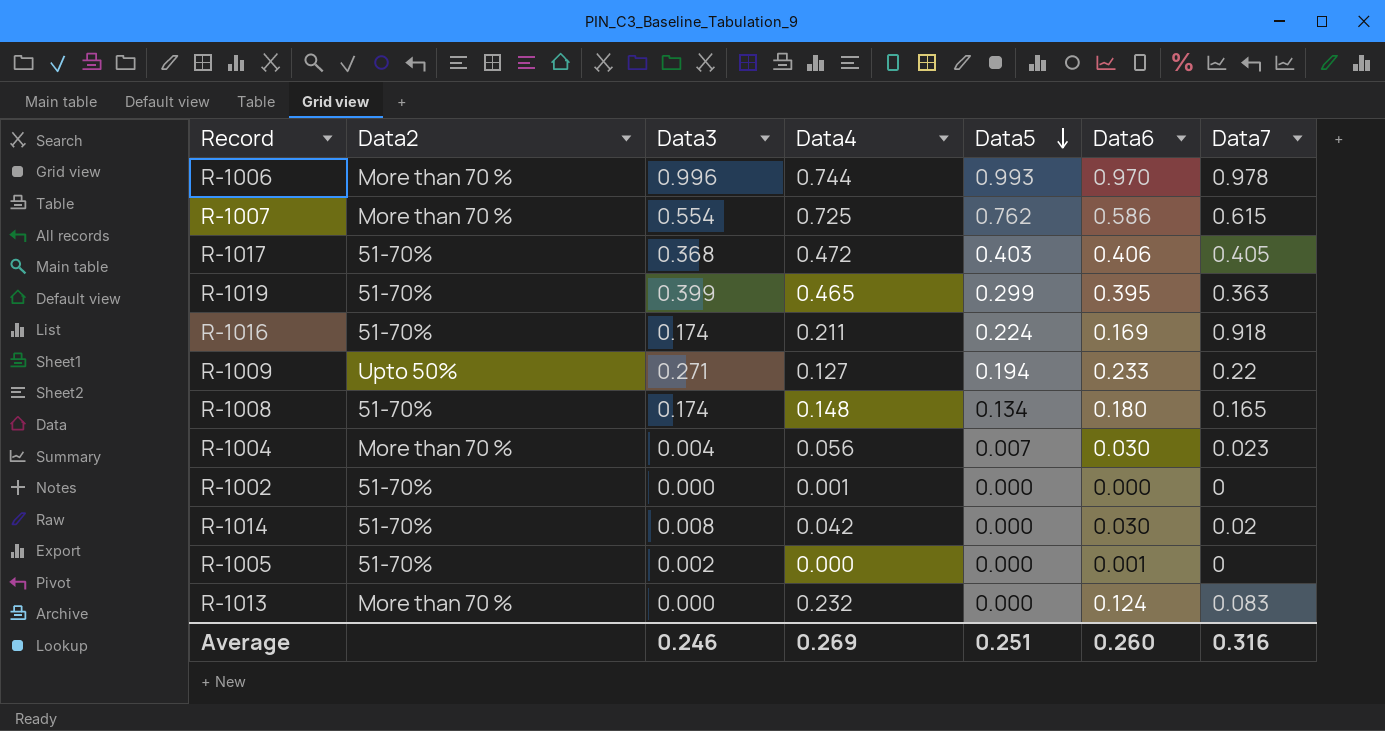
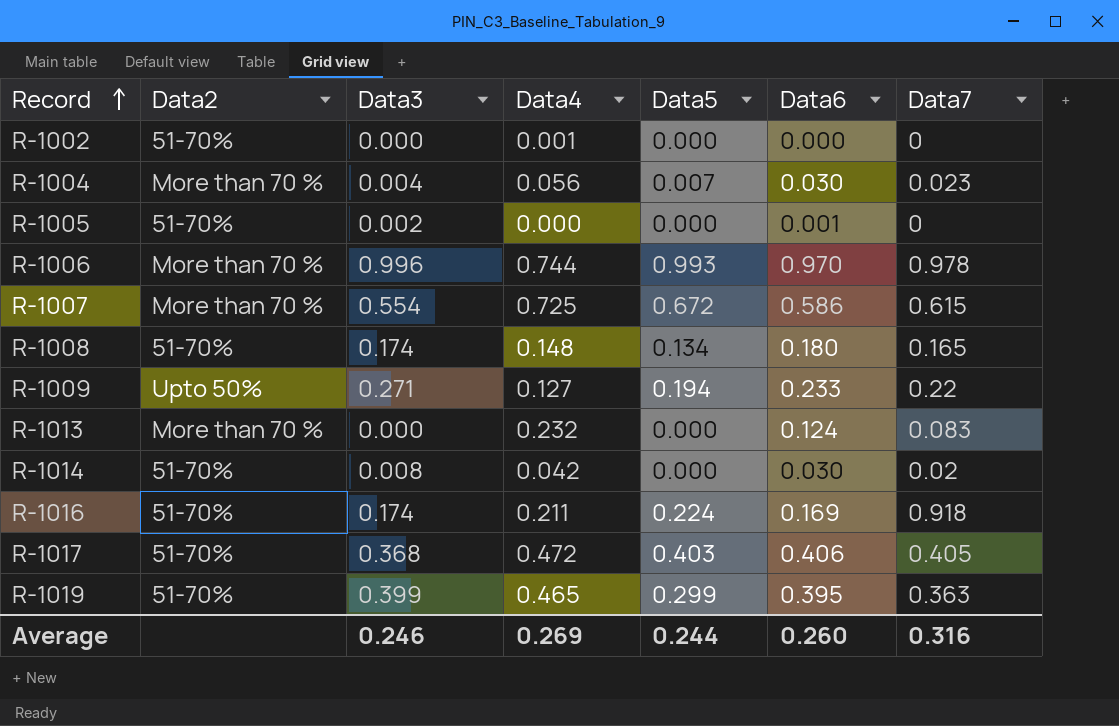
row order: Data5 descending -> Record ascending
R-1007 | Data5: 0.762 -> 0.672
Average | Data5: 0.251 -> 0.244

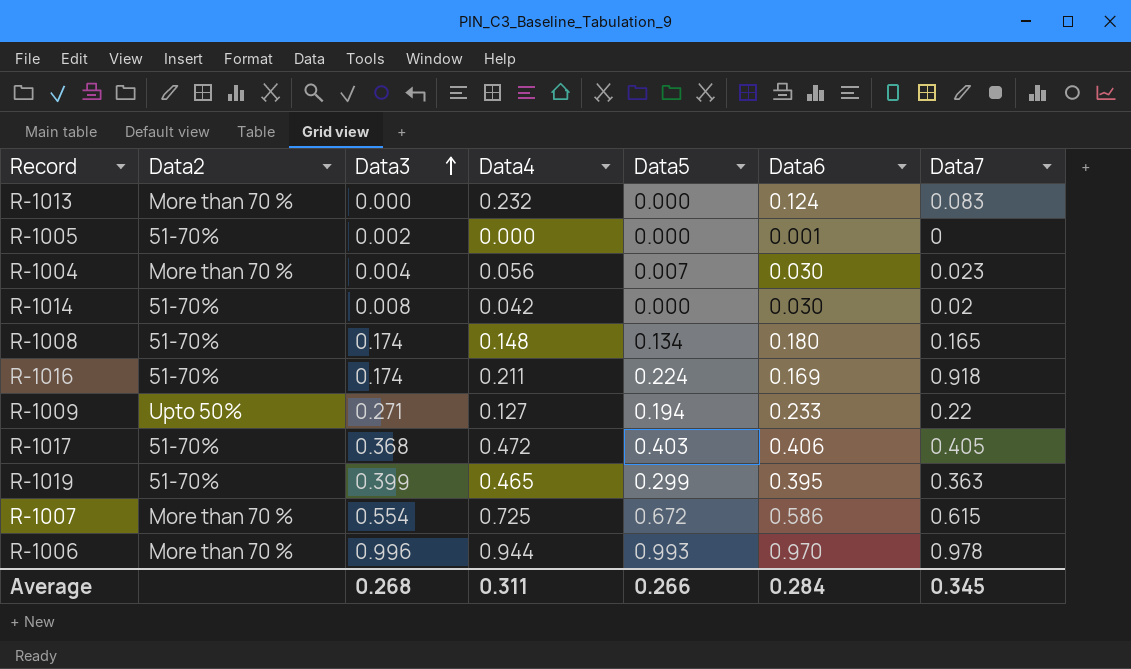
row order: Record ascending -> Data3 ascending
row R-1002: 51-70% | 0.000 | 0.001 | 0.000 | 0.000 | 0 -> none
R-1006 | Data4: 0.744 -> 0.944
Average | Data3: 0.246 -> 0.268
Average | Data4: 0.269 -> 0.311
Average | Data5: 0.244 -> 0.266
Average | Data6: 0.260 -> 0.284
Average | Data7: 0.316 -> 0.345

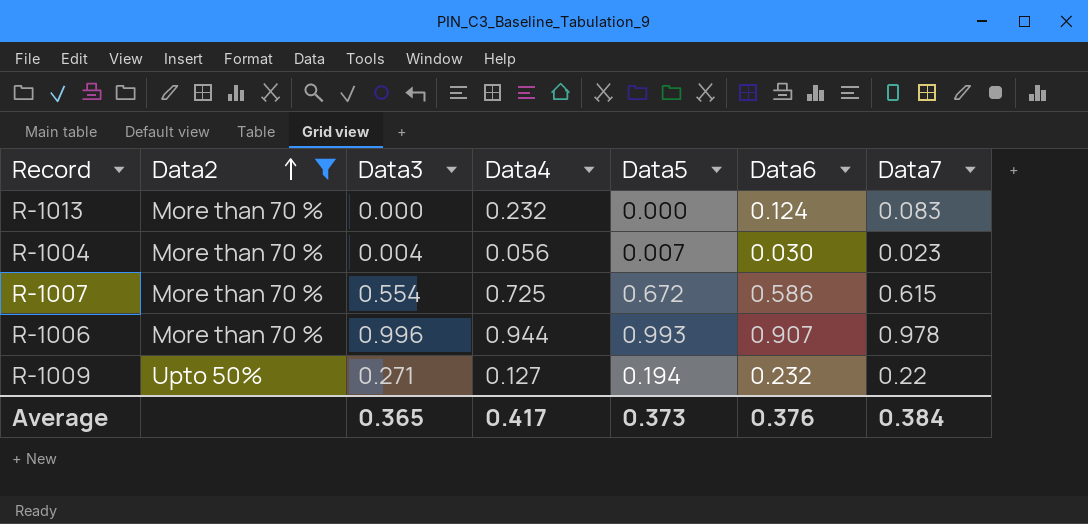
filter: none -> Data2 != 51-70%
row order: Data3 ascending -> Data2 ascending
R-1006 | Data6: 0.970 -> 0.907
R-1009 | Data6: 0.233 -> 0.232
Average | Data3: 0.268 -> 0.365
Average | Data4: 0.311 -> 0.417
Average | Data5: 0.266 -> 0.373
Average | Data6: 0.284 -> 0.376
Average | Data7: 0.345 -> 0.384

